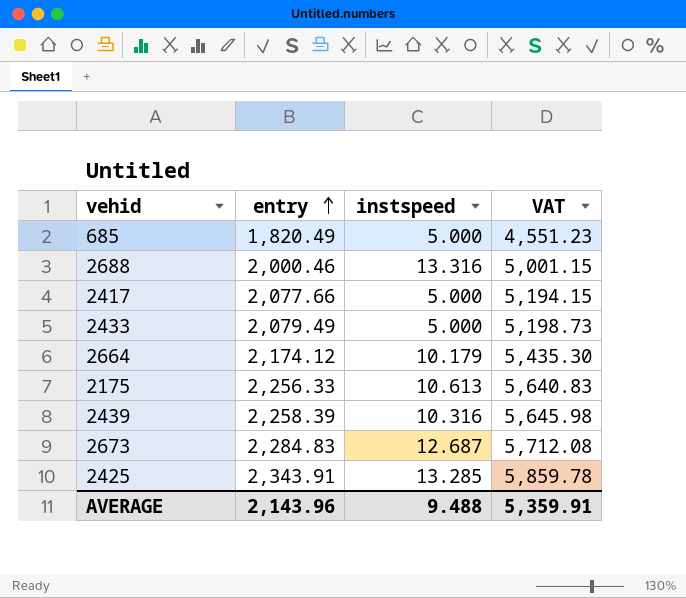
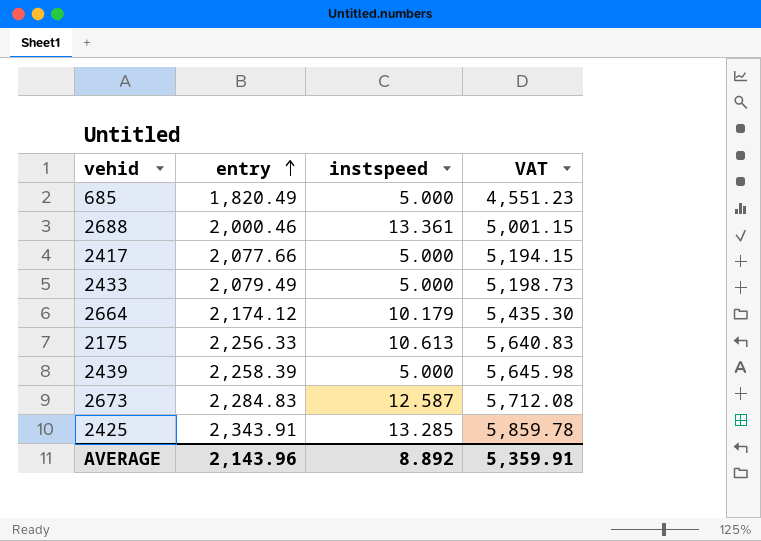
2688 | instspeed: 13.316 -> 13.361
2439 | instspeed: 10.316 -> 5.000
2673 | instspeed: 12.687 -> 12.587
AVERAGE | instspeed: 9.488 -> 8.892

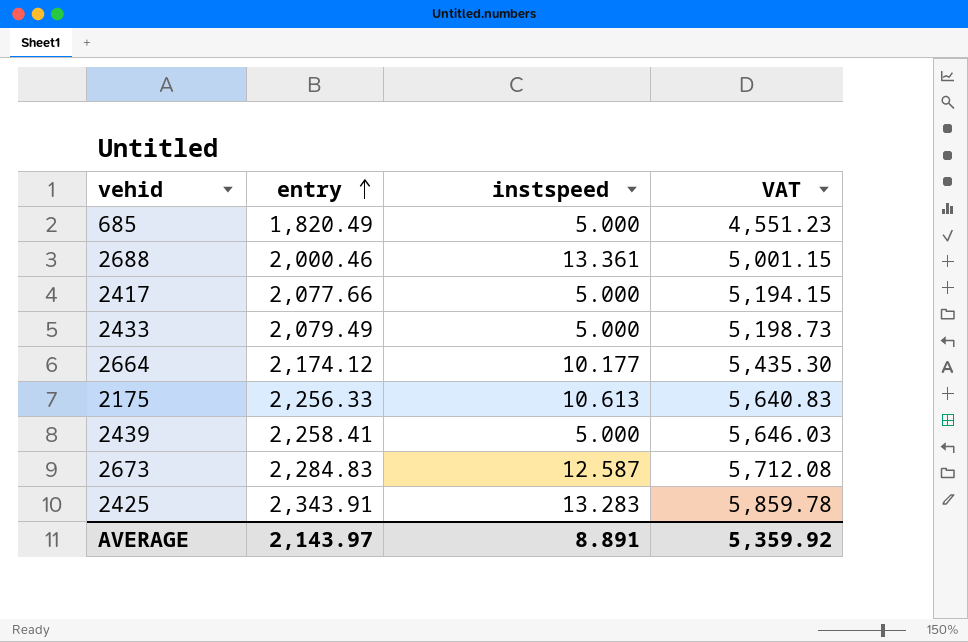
2664 | instspeed: 10.179 -> 10.177
2439 | entry: 2,258.39 -> 2,258.41
2439 | VAT: 5,645.98 -> 5,646.03
2425 | instspeed: 13.285 -> 13.283
AVERAGE | entry: 2,143.96 -> 2,143.97
AVERAGE | instspeed: 8.892 -> 8.891
AVERAGE | VAT: 5,359.91 -> 5,359.92

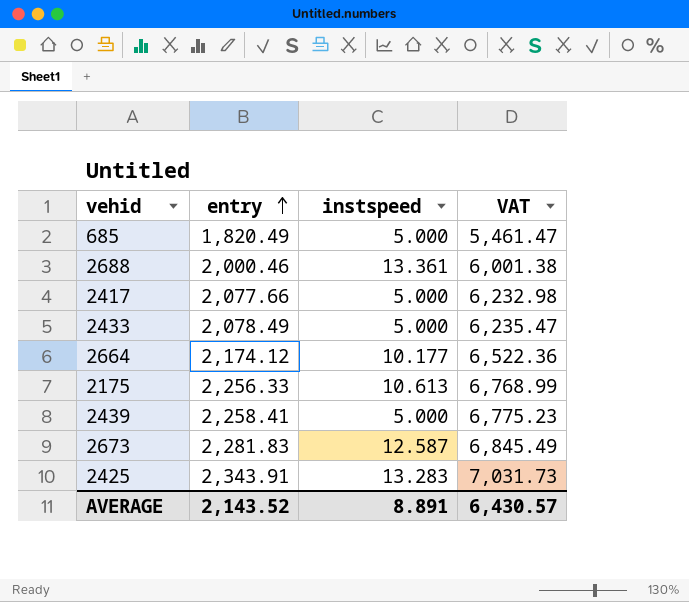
column VAT | formula: [entry] * 2.5 -> [entry] * 3
2433 | entry: 2,079.49 -> 2,078.49
2673 | entry: 2,284.83 -> 2,281.83
AVERAGE | entry: 2,143.97 -> 2,143.52
AVERAGE | VAT: 5,359.92 -> 6,430.57

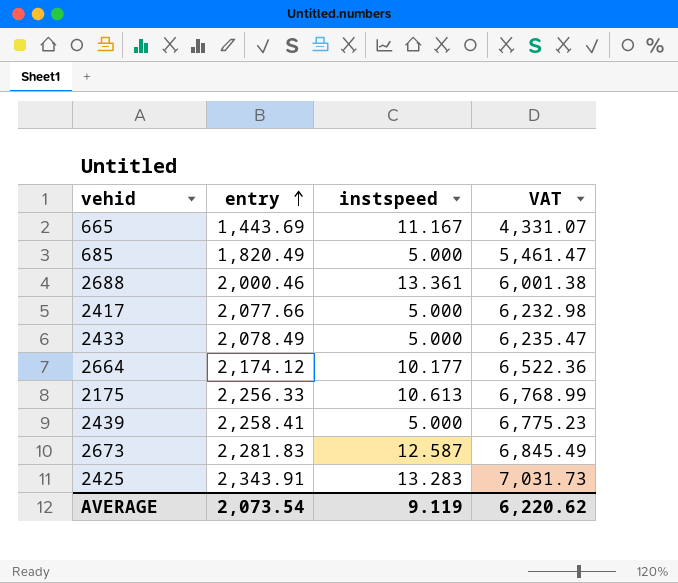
row 665: none -> 1,443.69 | 11.167 | 4,331.07
AVERAGE | entry: 2,143.52 -> 2,073.54
AVERAGE | instspeed: 8.891 -> 9.119
AVERAGE | VAT: 6,430.57 -> 6,220.62

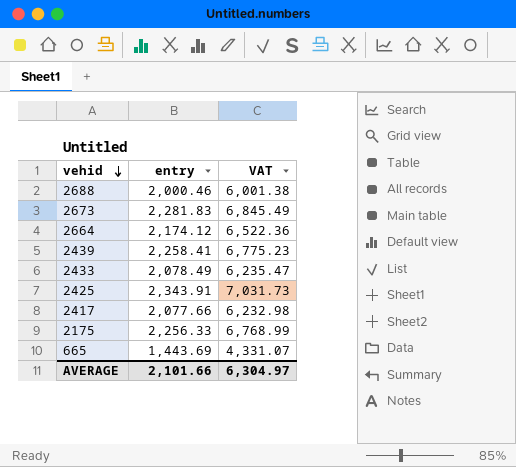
row order: entry ascending -> vehid descending
column instspeed | position: 3 -> none
row 685: 1,820.49 | 5.000 | 5,461.47 -> none
AVERAGE | entry: 2,073.54 -> 2,101.66
AVERAGE | VAT: 6,220.62 -> 6,304.97

